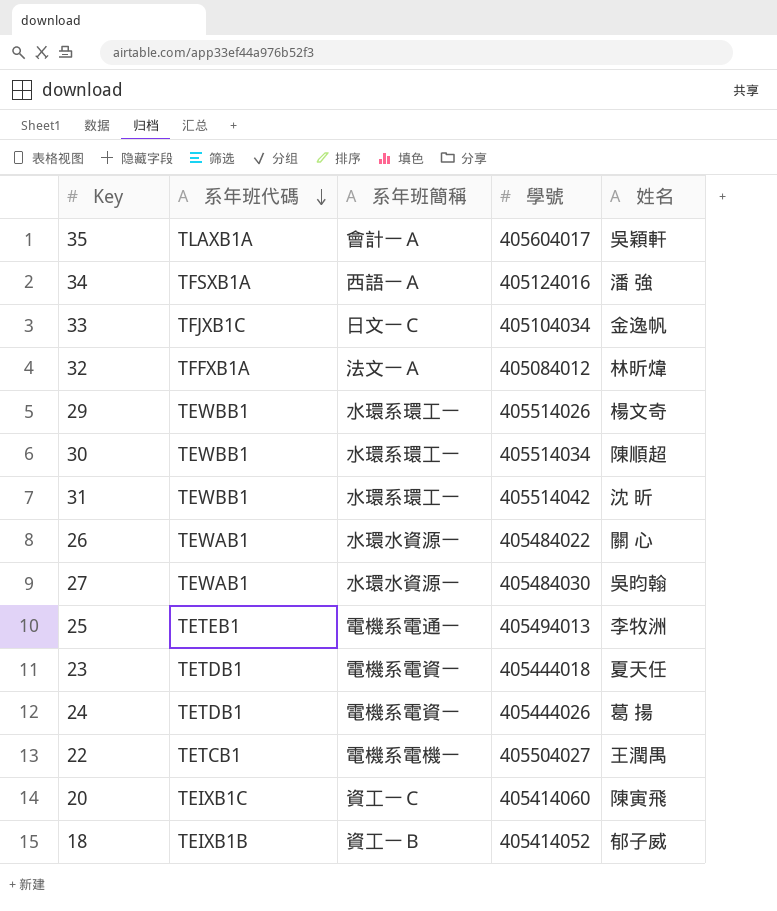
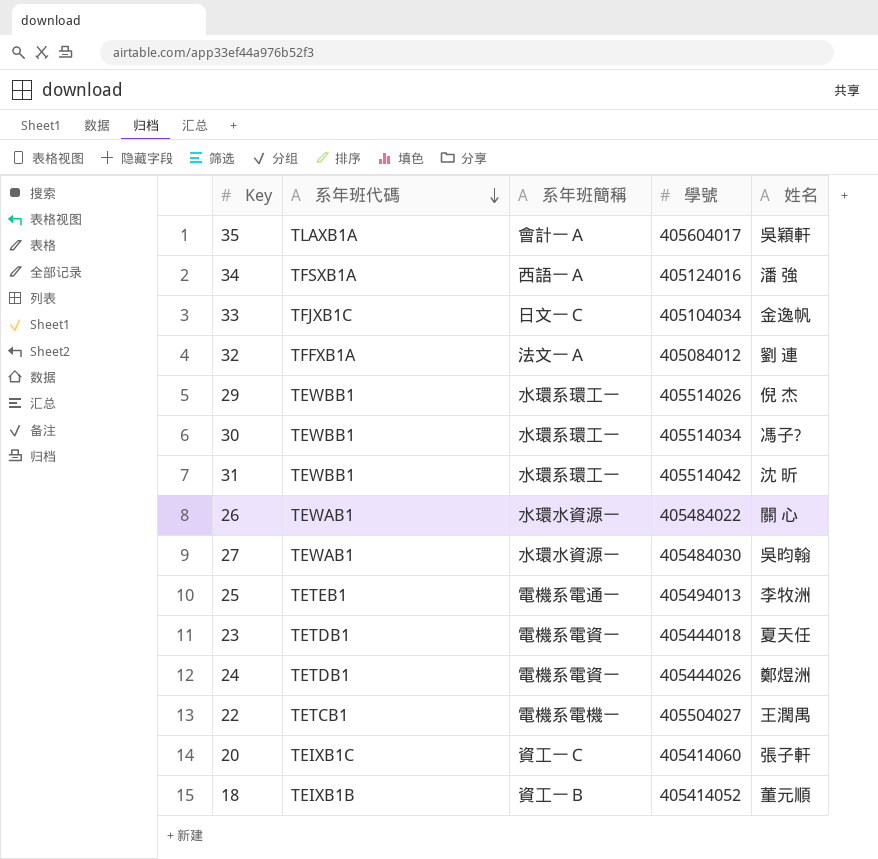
32 | 姓名: 林昕煒 -> 劉 連
29 | 姓名: 楊文奇 -> 倪 杰
30 | 姓名: 陳順超 -> 馮子?
24 | 姓名: 葛 揚 -> 鄭煜洲
20 | 姓名: 陳寅飛 -> 張子軒
18 | 姓名: 郁子威 -> 董元順

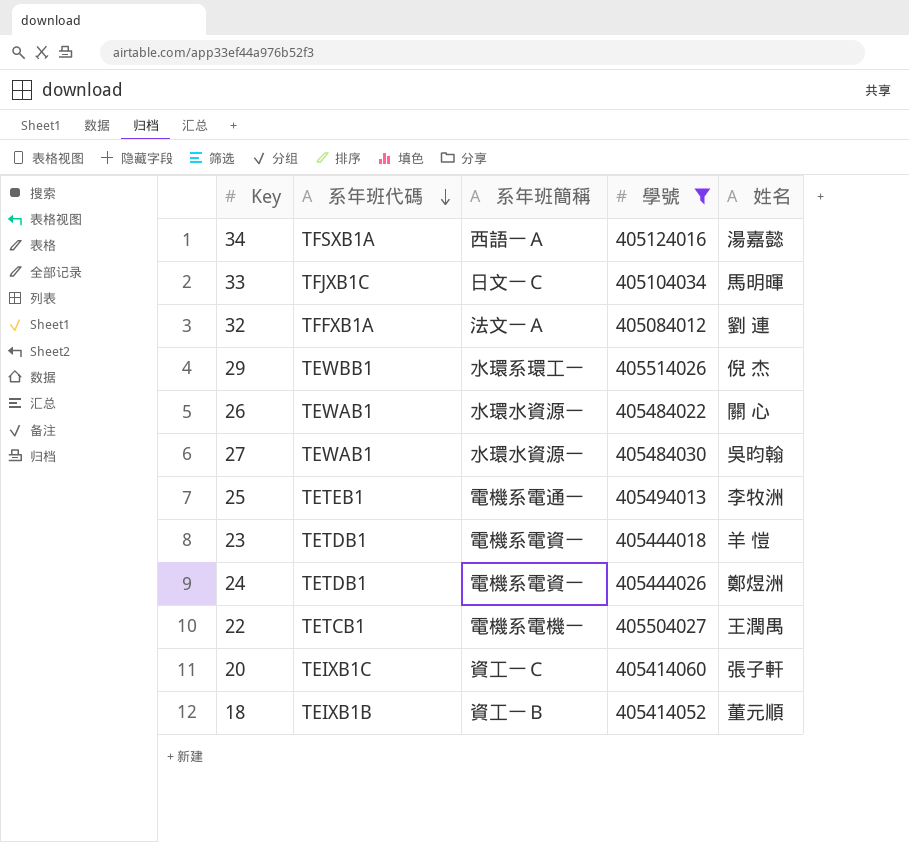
filter: none -> 學號 <= 405514026
34 | 姓名: 潘 強 -> 湯嘉懿
33 | 姓名: 金逸帆 -> 馬明暉
23 | 姓名: 夏天任 -> 羊 愷

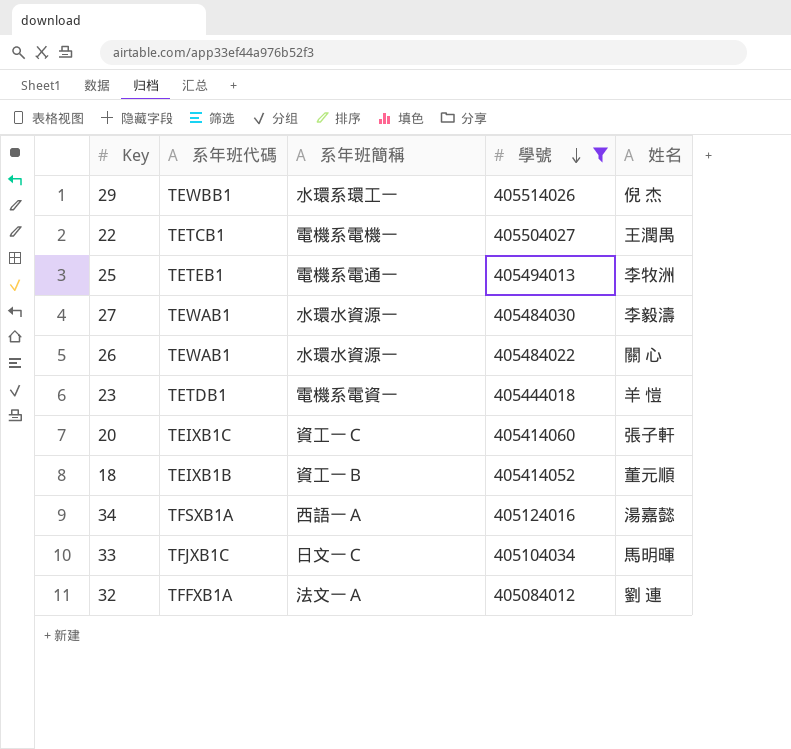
row order: 系年班代碼 descending -> 學號 descending
row 24: TETDB1 | 電機系電資一 | 405444026 | 鄭煜洲 -> none
27 | 姓名: 吳昀翰 -> 李毅濤

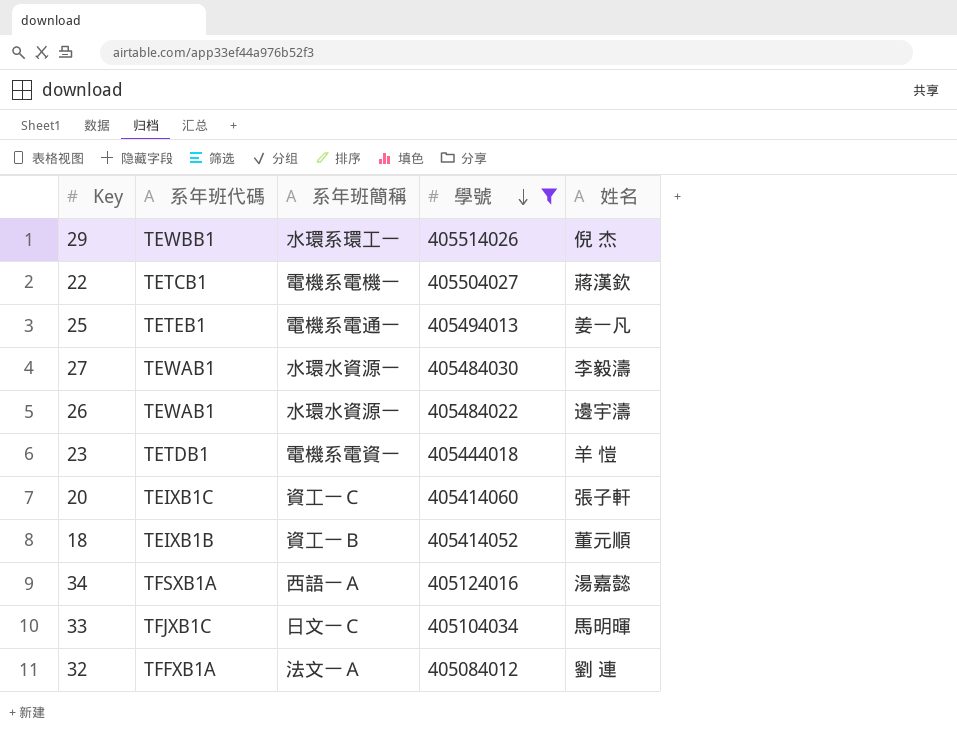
22 | 姓名: 王潤禺 -> 蔣漢欽
25 | 姓名: 李牧洲 -> 姜一凡
26 | 姓名: 關 心 -> 邊宇濤

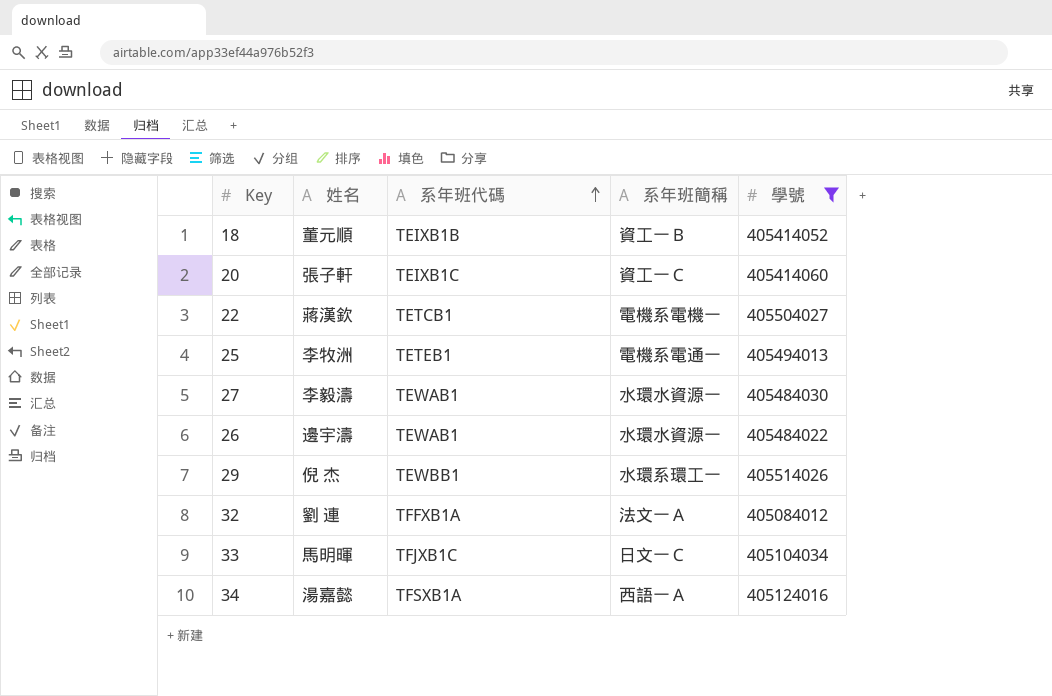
row order: 學號 descending -> 系年班代碼 ascending
column 姓名 | position: 5 -> 2
row 23: TETDB1 | 電機系電資一 | 405444018 | 羊 愷 -> none
25 | 姓名: 姜一凡 -> 李牧洲

